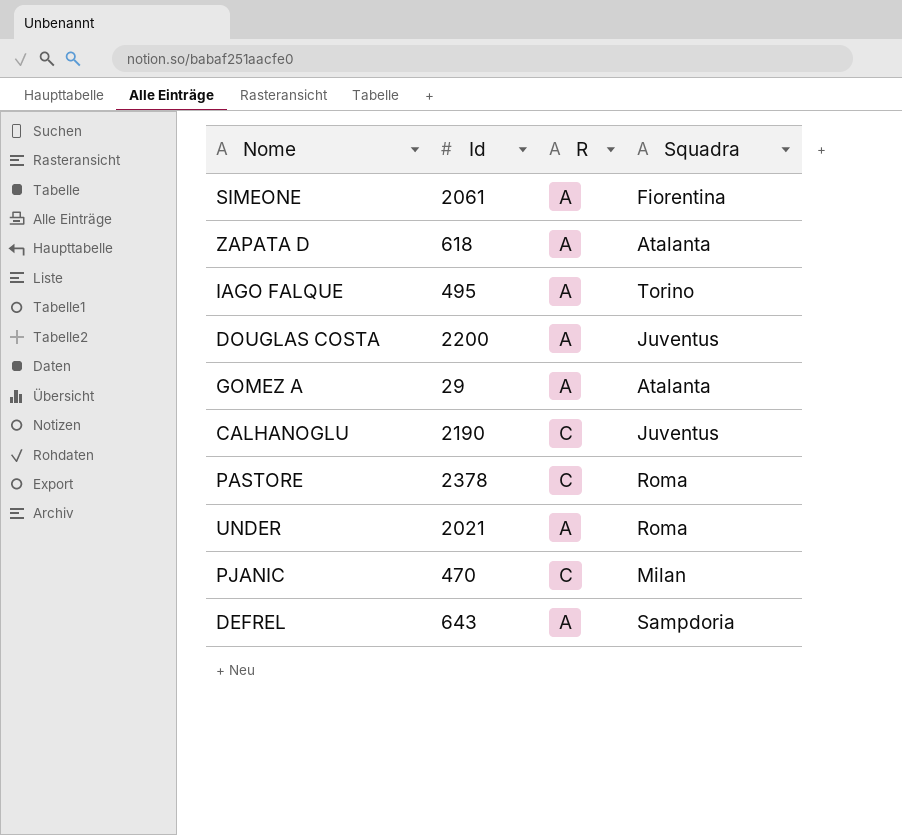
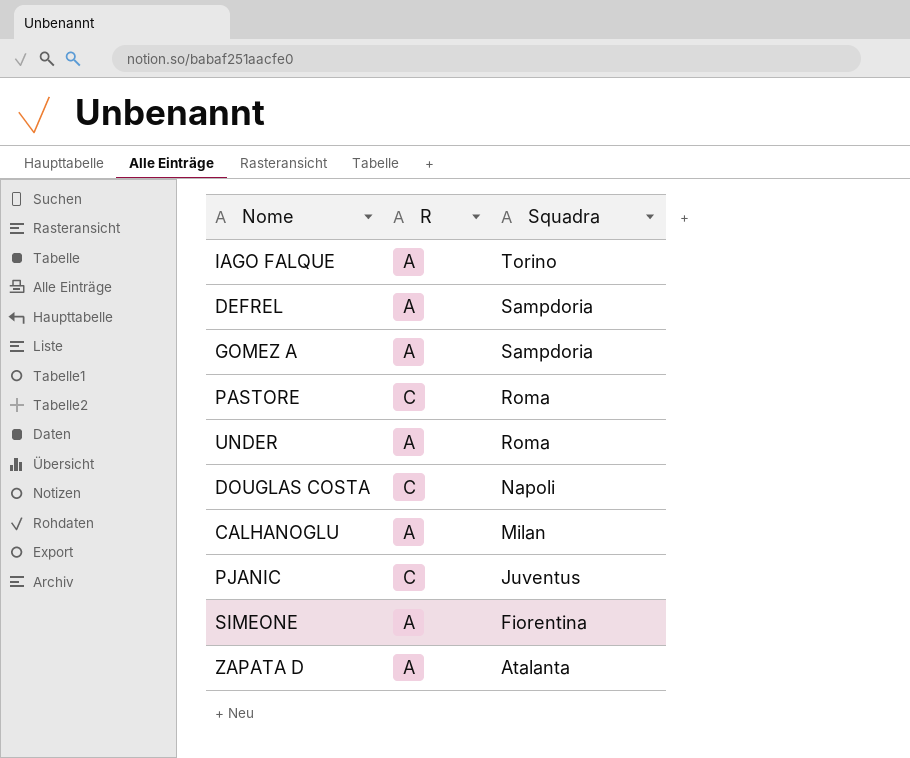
row order: none -> Squadra descending
column Id | position: 2 -> none
GOMEZ A | Squadra: Atalanta -> Sampdoria
DOUGLAS COSTA | R: A -> C
DOUGLAS COSTA | Squadra: Juventus -> Napoli
CALHANOGLU | R: C -> A
CALHANOGLU | Squadra: Juventus -> Milan
PJANIC | Squadra: Milan -> Juventus

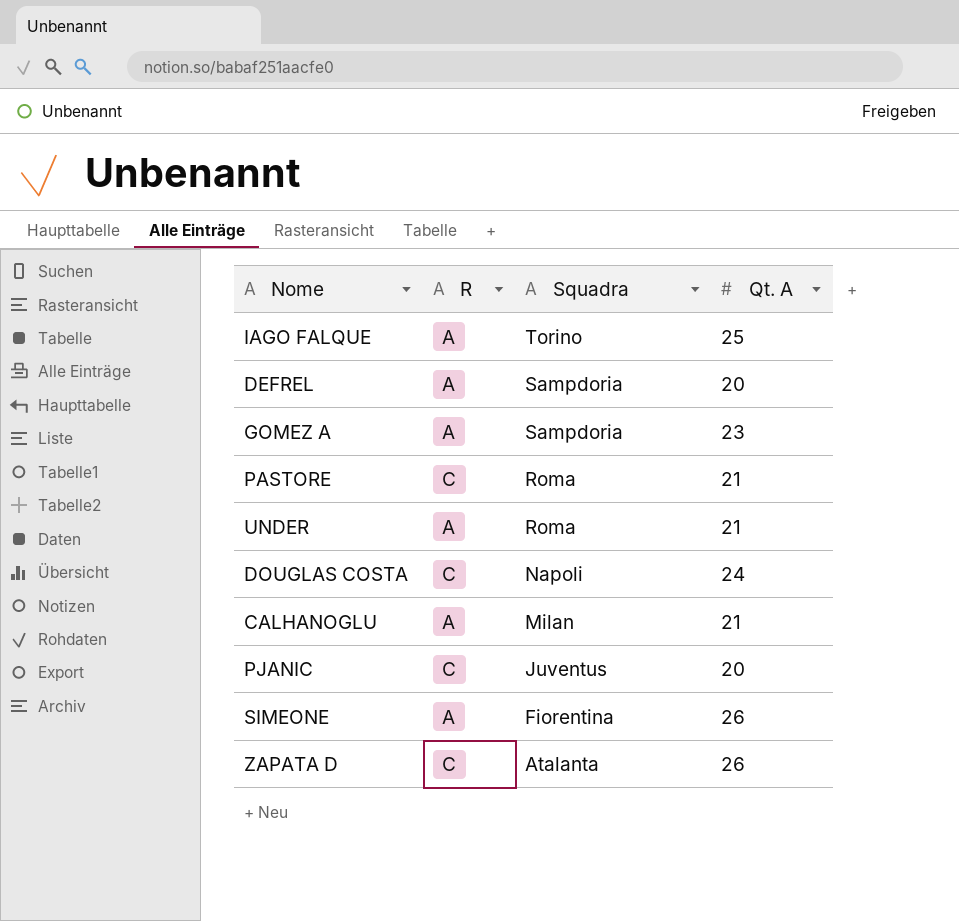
column Qt. A | position: none -> 4
ZAPATA D | R: A -> C

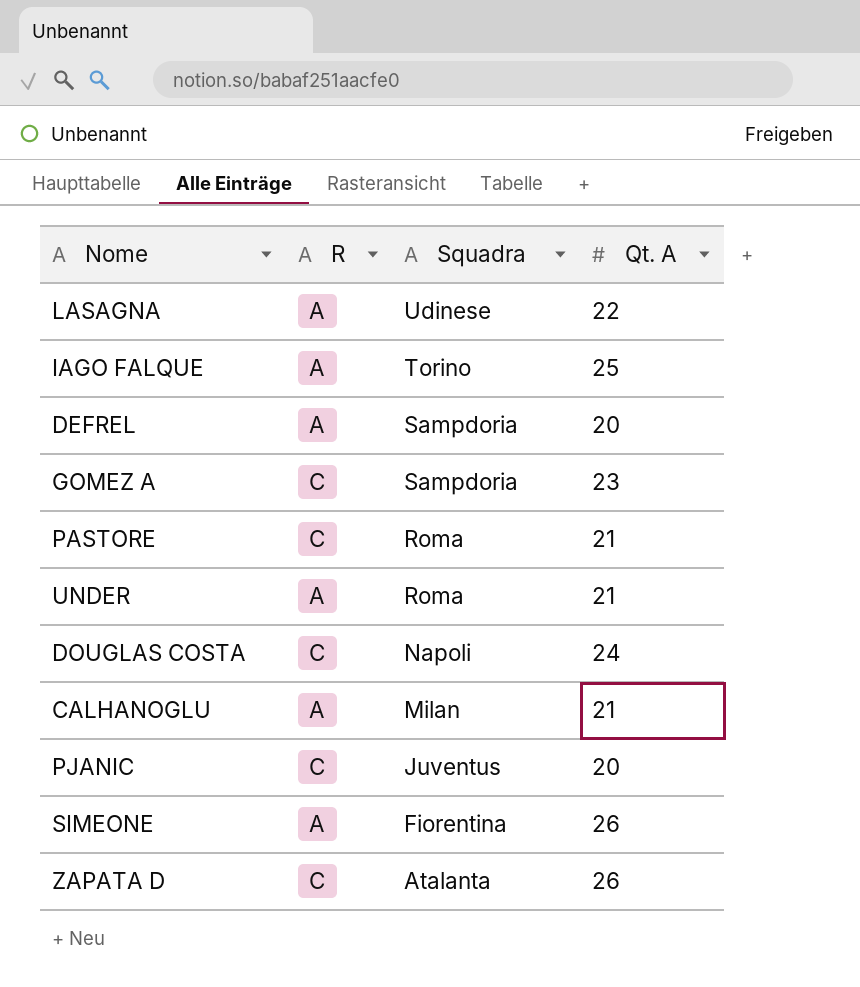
row LASAGNA: none -> A | Udinese | 22
GOMEZ A | R: A -> C

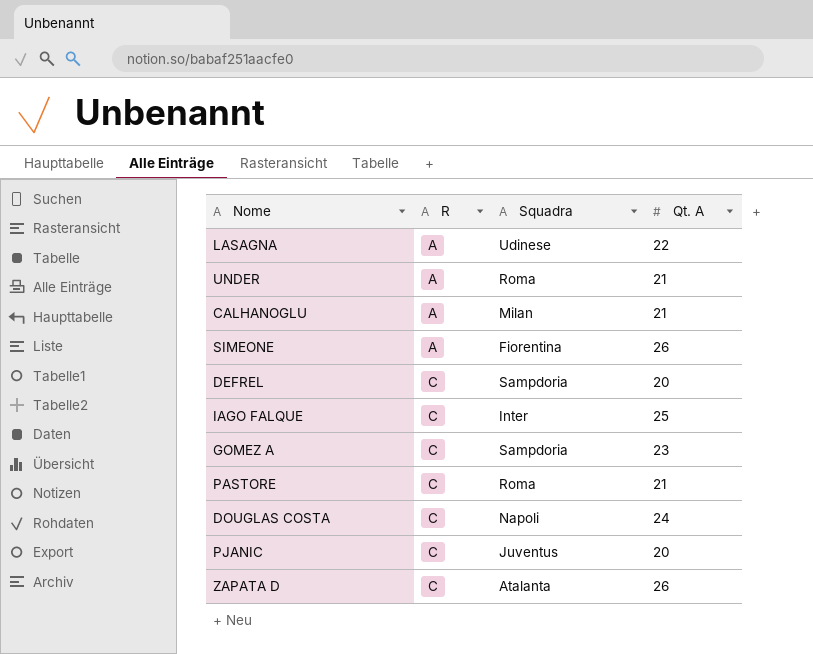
row order: Squadra descending -> R ascending
DEFREL | R: A -> C
IAGO FALQUE | R: A -> C
IAGO FALQUE | Squadra: Torino -> Inter

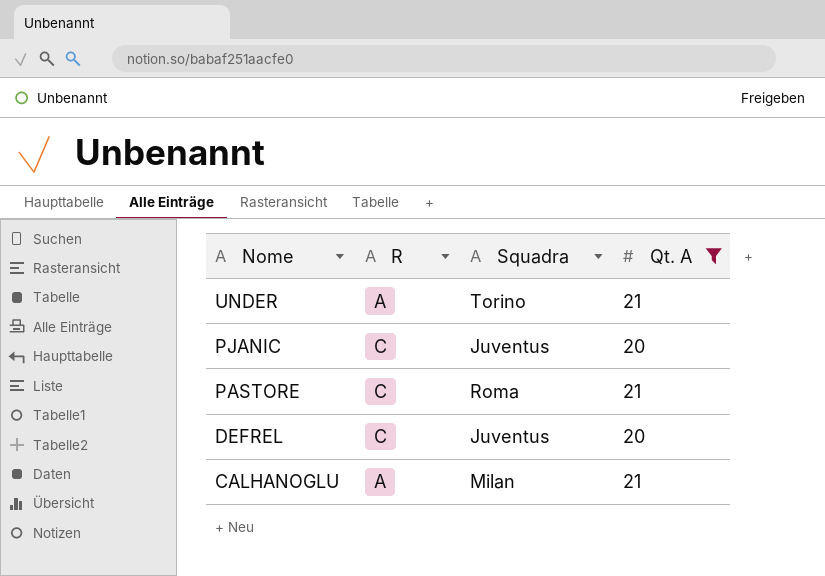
filter: none -> Qt. A <= 21
row order: R ascending -> Nome descending
UNDER | Squadra: Roma -> Torino
DEFREL | Squadra: Sampdoria -> Juventus

